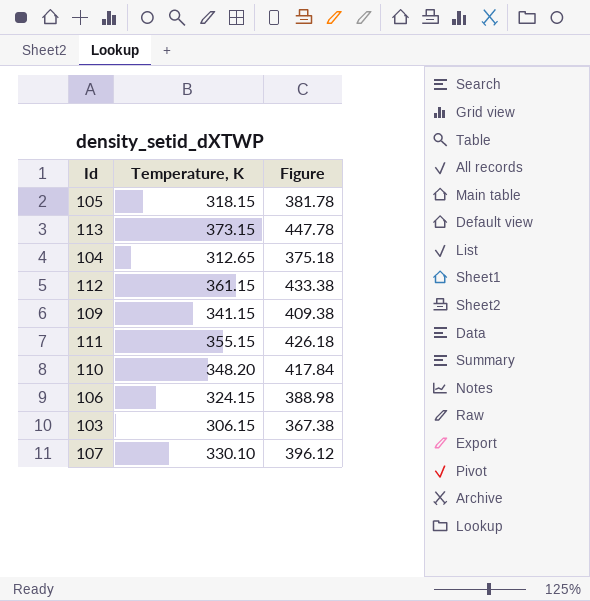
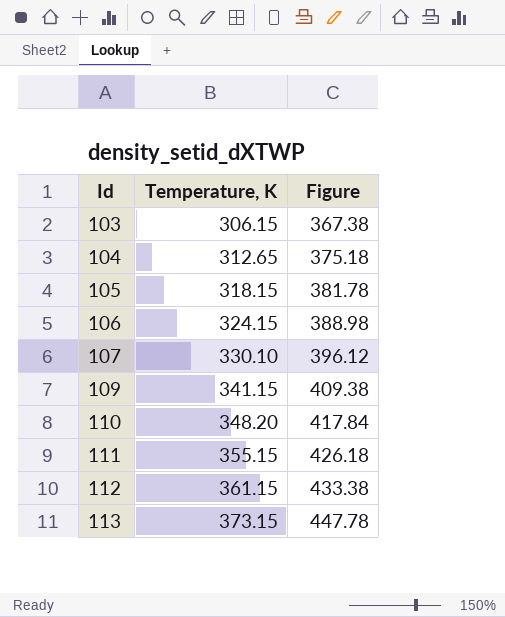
row order: none -> Id ascending

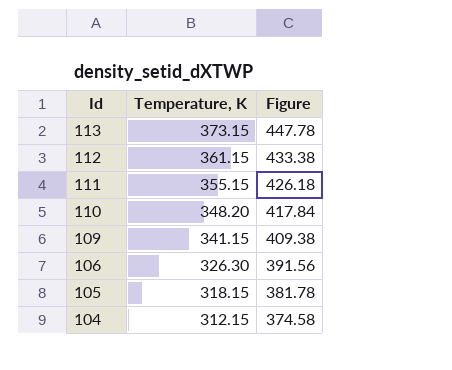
row order: Id ascending -> Id descending
row 103: 306.15 | 367.38 -> none
row 107: 330.10 | 396.12 -> none
106 | Temperature, K: 324.15 -> 326.30
106 | Figure: 388.98 -> 391.56
104 | Temperature, K: 312.65 -> 312.15
104 | Figure: 375.18 -> 374.58

